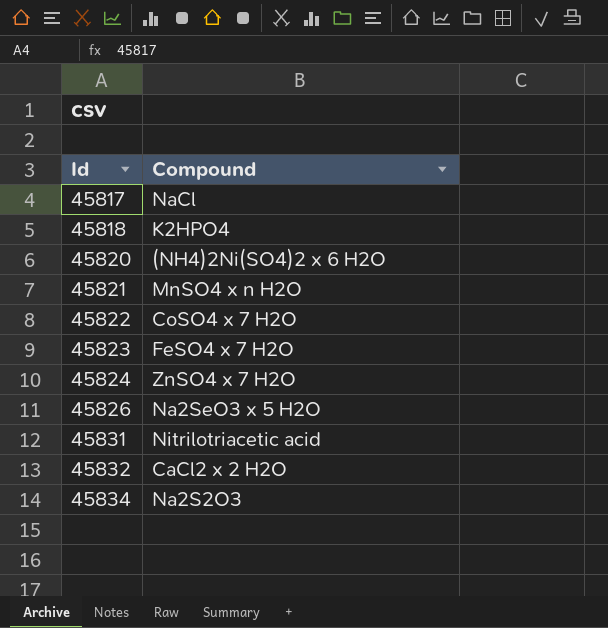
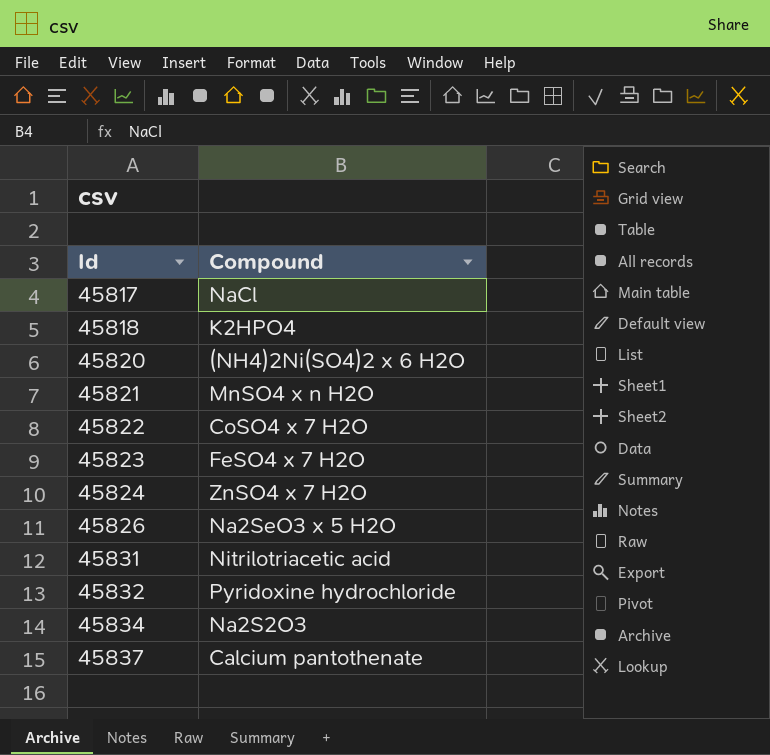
45832 | Compound: CaCl2 x 2 H2O -> Pyridoxine hydrochloride
row 45837: none -> Calcium pantothenate

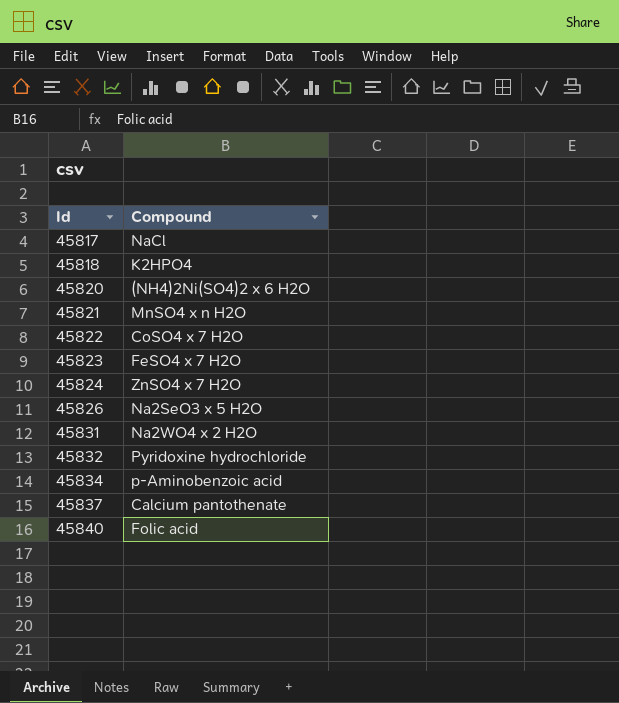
45831 | Compound: Nitrilotriacetic acid -> Na2WO4 x 2 H2O
45834 | Compound: Na2S2O3 -> p-Aminobenzoic acid
row 45840: none -> Folic acid

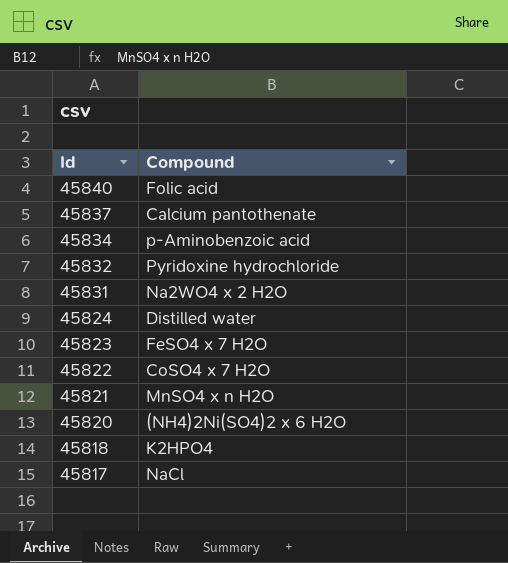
row order: Id ascending -> Id descending
row 45826: Na2SeO3 x 5 H2O -> none
45824 | Compound: ZnSO4 x 7 H2O -> Distilled water

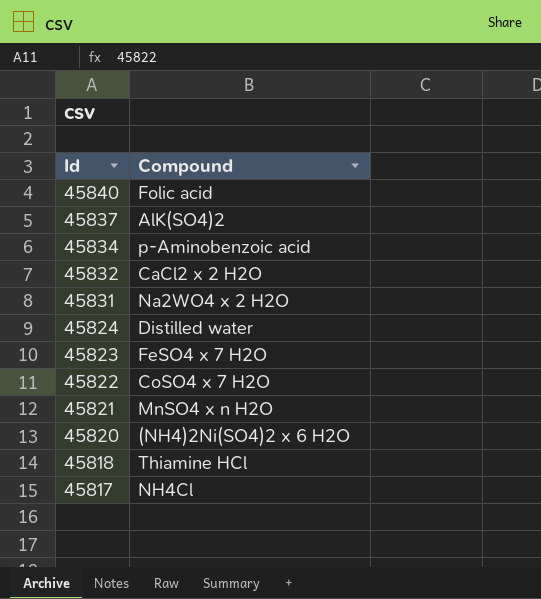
45837 | Compound: Calcium pantothenate -> AlK(SO4)2
45832 | Compound: Pyridoxine hydrochloride -> CaCl2 x 2 H2O
45818 | Compound: K2HPO4 -> Thiamine HCl
45817 | Compound: NaCl -> NH4Cl

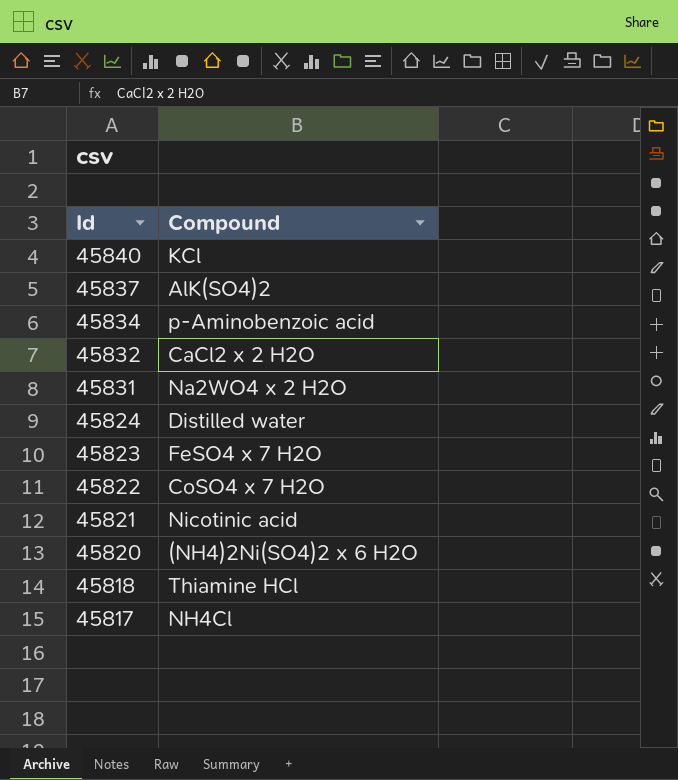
45840 | Compound: Folic acid -> KCl
45821 | Compound: MnSO4 x n H2O -> Nicotinic acid

